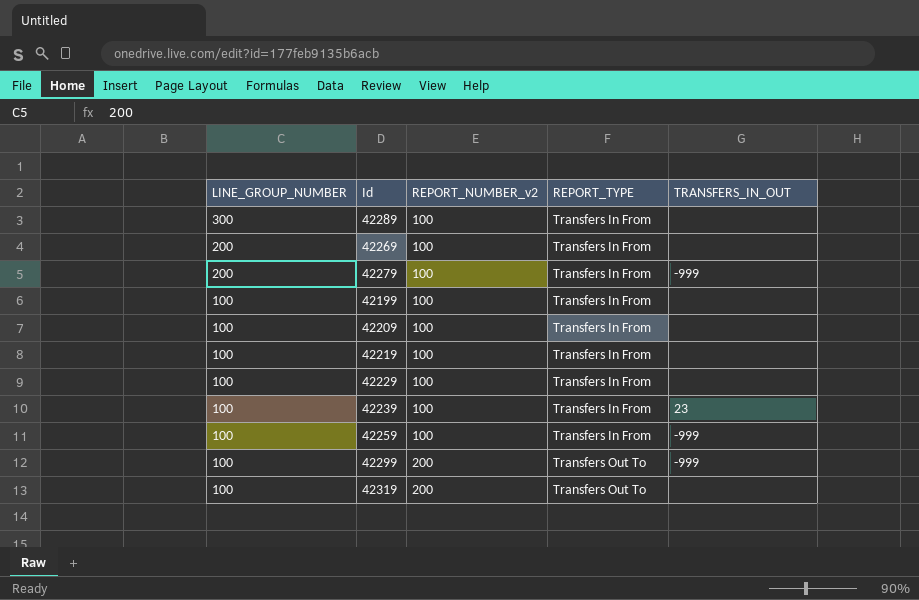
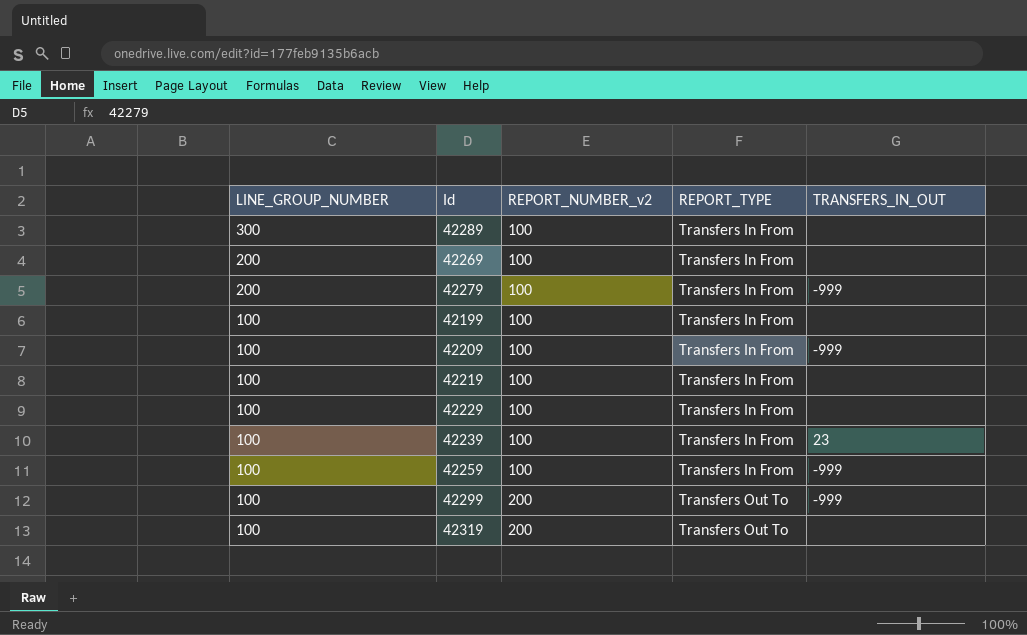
42209 | TRANSFERS_IN_OUT: none -> -999

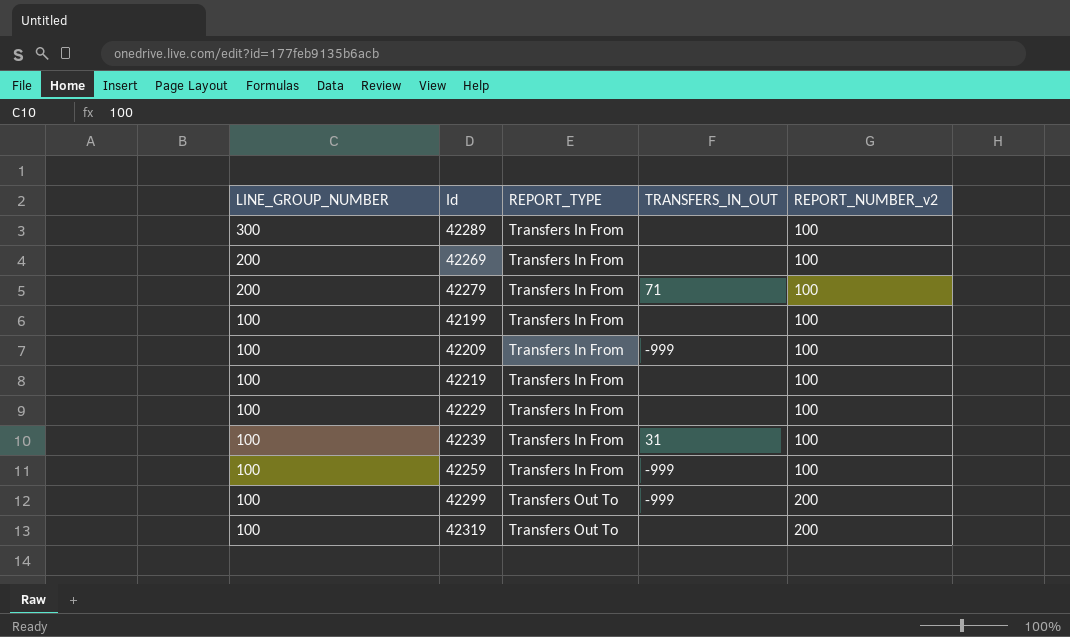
column REPORT_NUMBER_v2 | position: 3 -> 5
42279 | TRANSFERS_IN_OUT: -999 -> 71
42239 | TRANSFERS_IN_OUT: 23 -> 31

